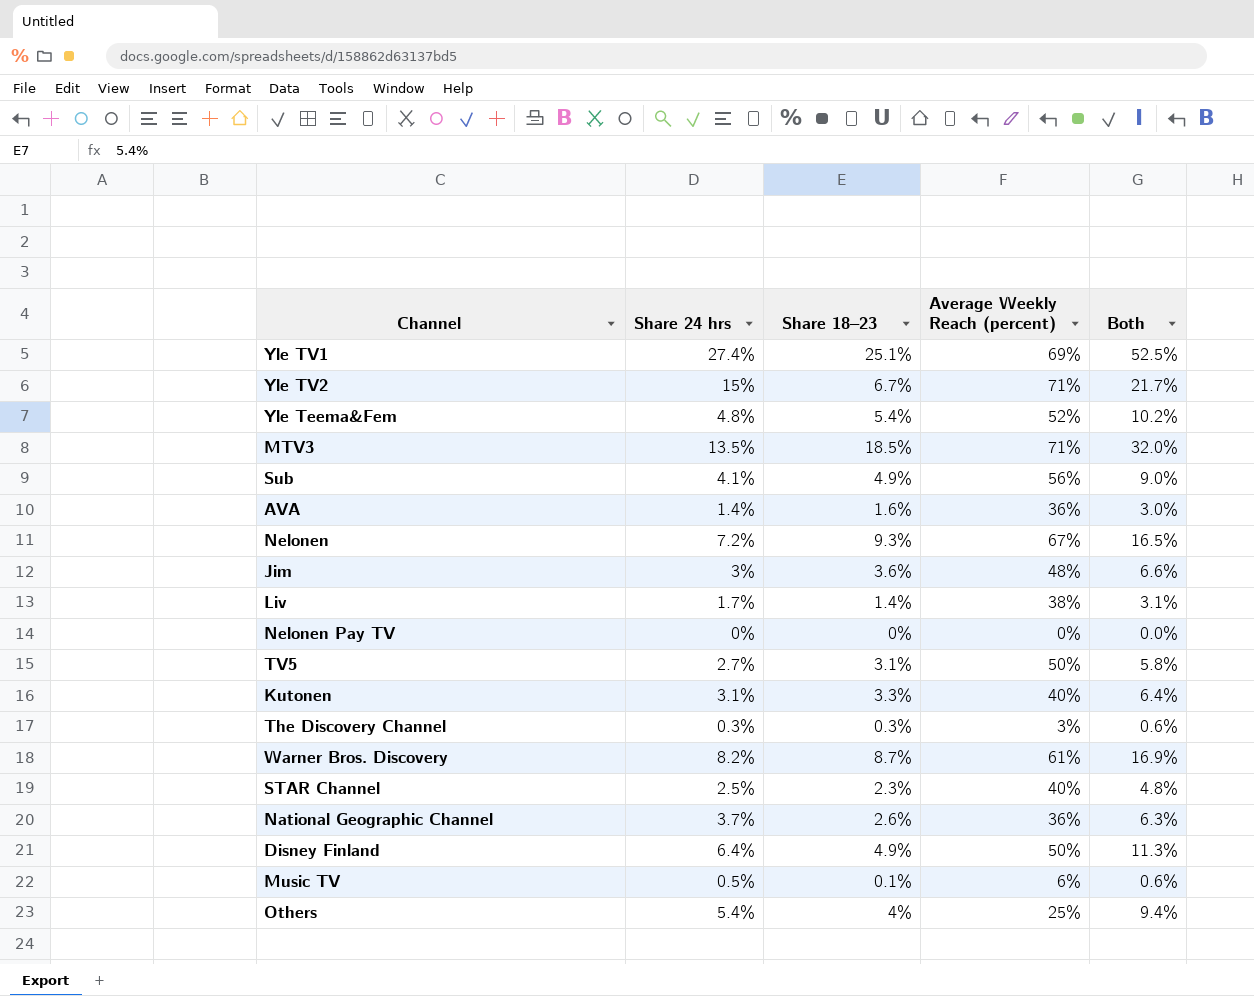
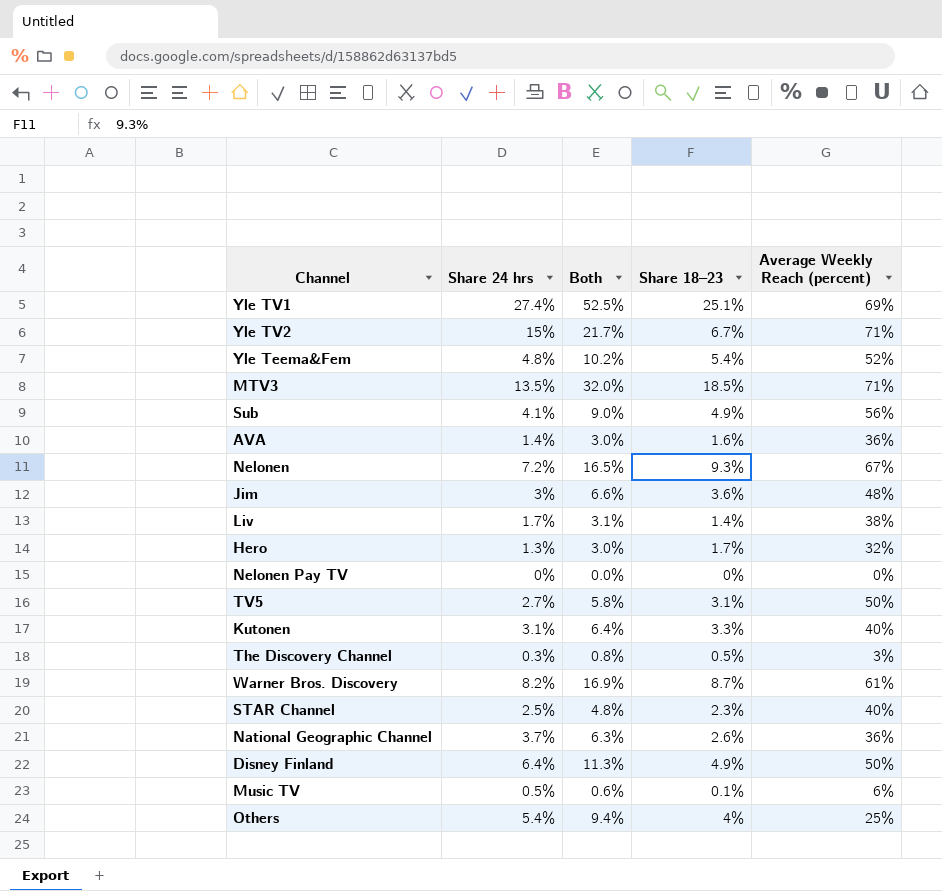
column Both | position: 5 -> 3
row Hero: none -> 1.3% | 3.0% | 1.7% | 32%
The Discovery Channel | Both: 0.6% -> 0.8%
The Discovery Channel | Share 18–23: 0.3% -> 0.5%

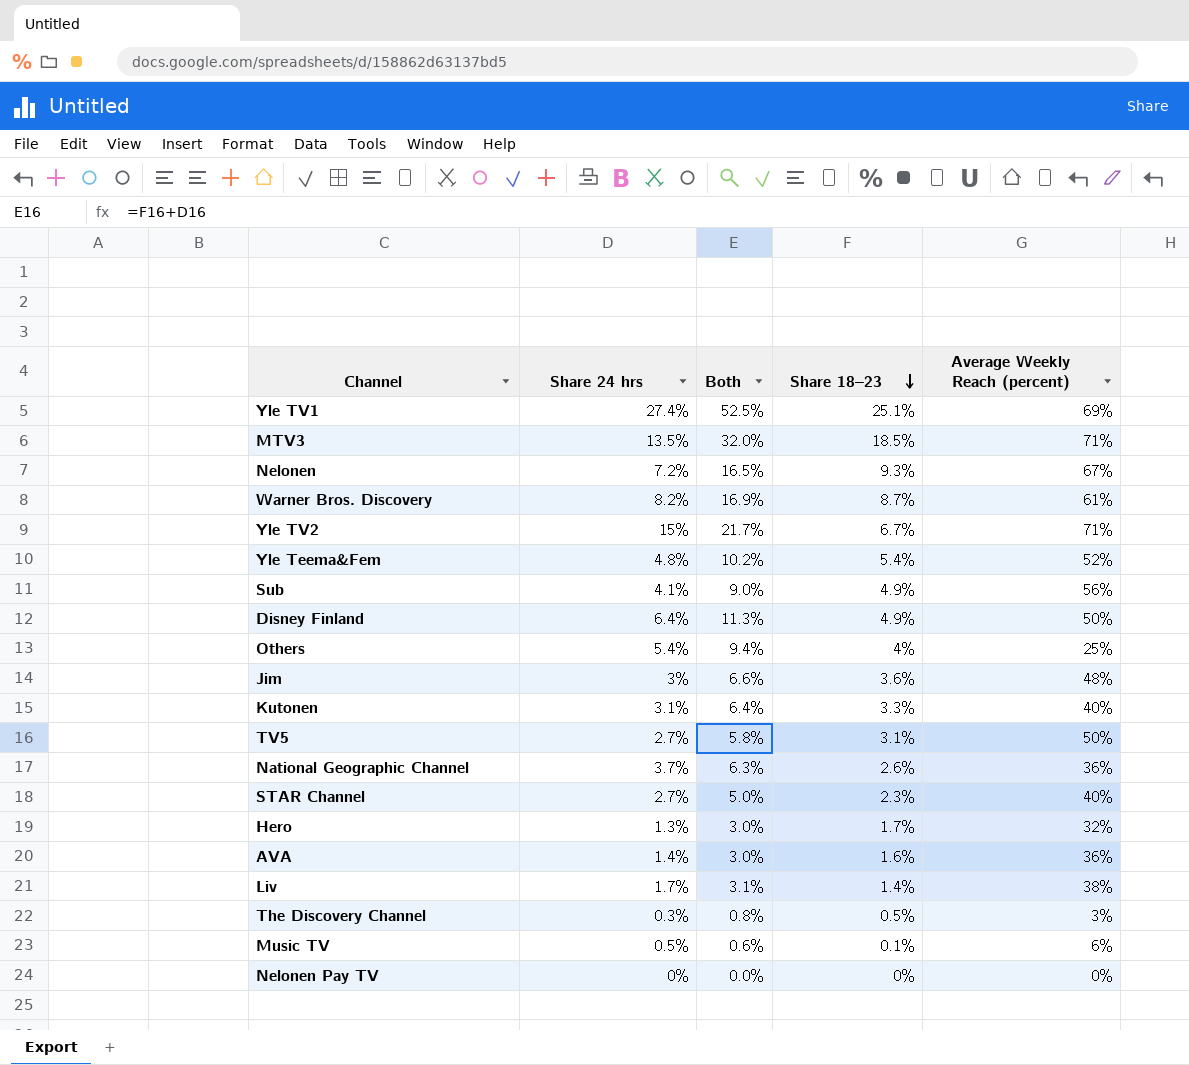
row order: none -> Share 18–23 descending
STAR Channel | Share 24 hrs: 2.5% -> 2.7%
STAR Channel | Both: 4.8% -> 5.0%

